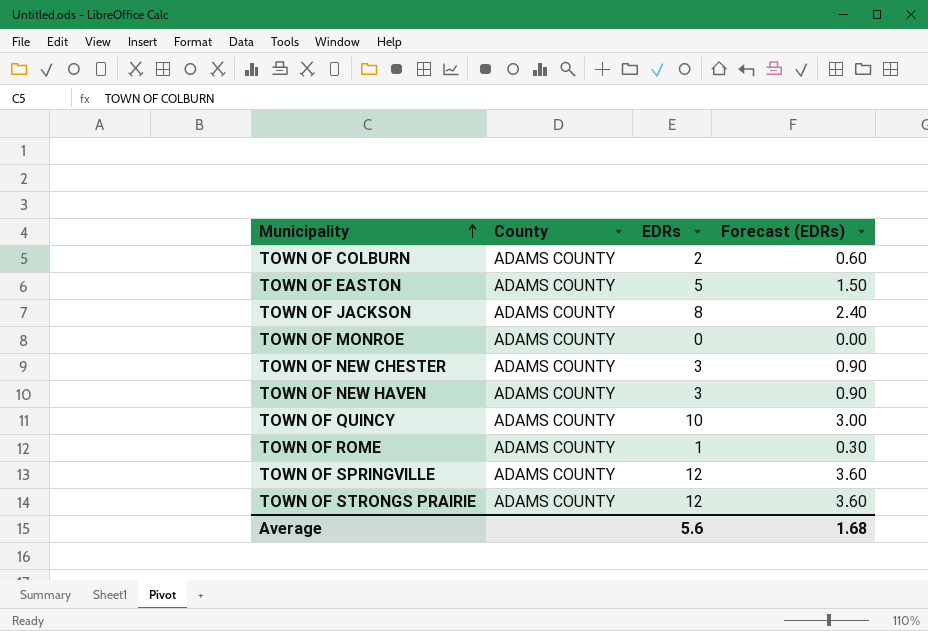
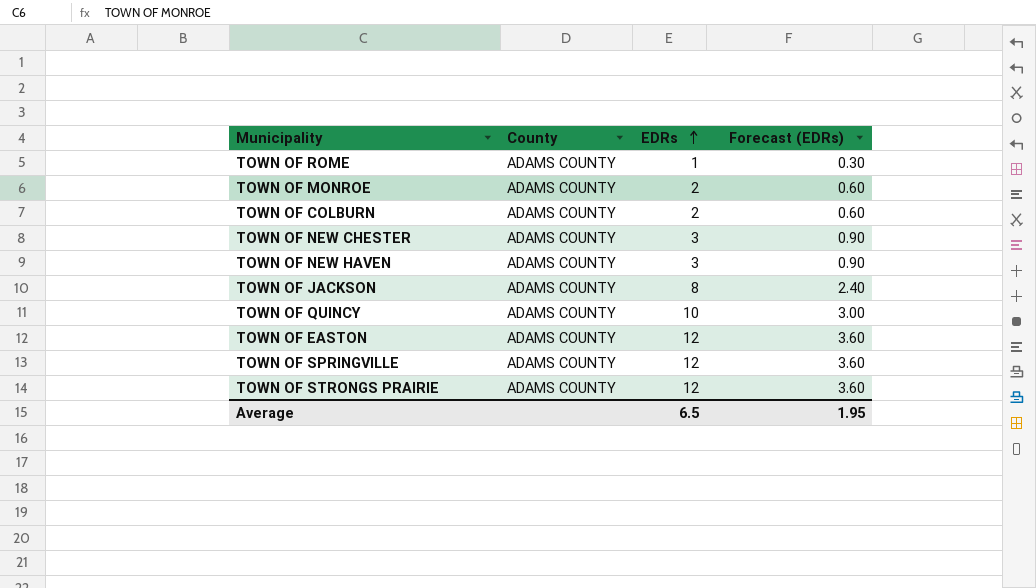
row order: Municipality ascending -> EDRs ascending
TOWN OF MONROE | EDRs: 0 -> 2
TOWN OF MONROE | Forecast (EDRs): 0.00 -> 0.60
TOWN OF EASTON | EDRs: 5 -> 12
TOWN OF EASTON | Forecast (EDRs): 1.50 -> 3.60
Average | EDRs: 5.6 -> 6.5
Average | Forecast (EDRs): 1.68 -> 1.95

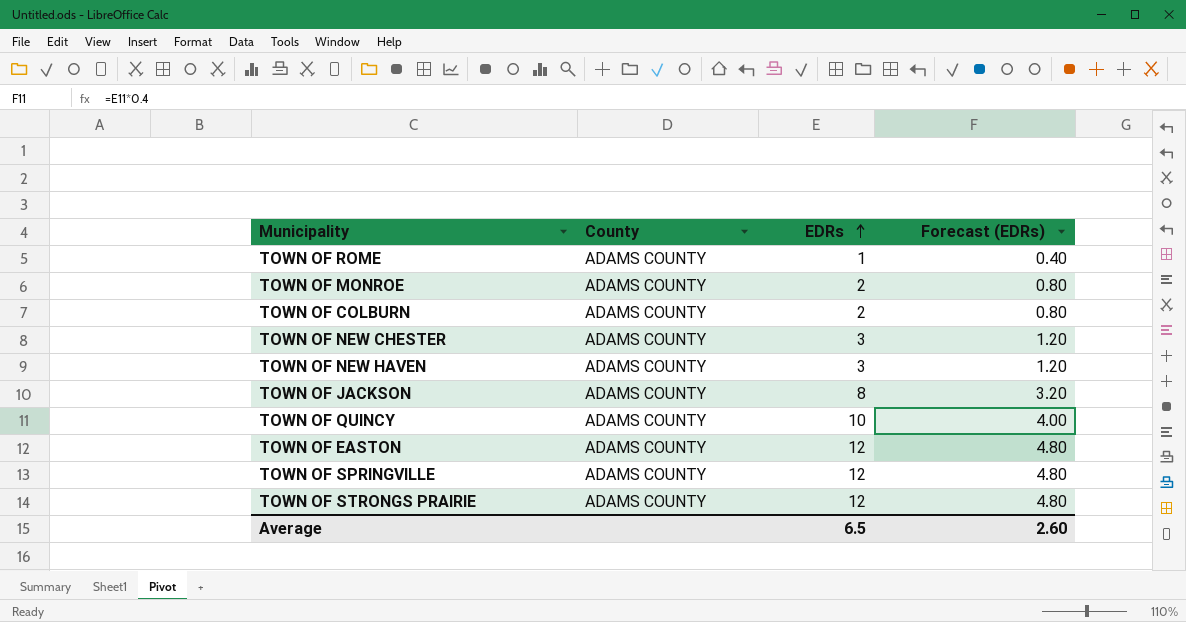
column Forecast (EDRs) | formula: [EDRs] * 0.3 -> [EDRs] * 0.4
Average | Forecast (EDRs): 1.95 -> 2.60

